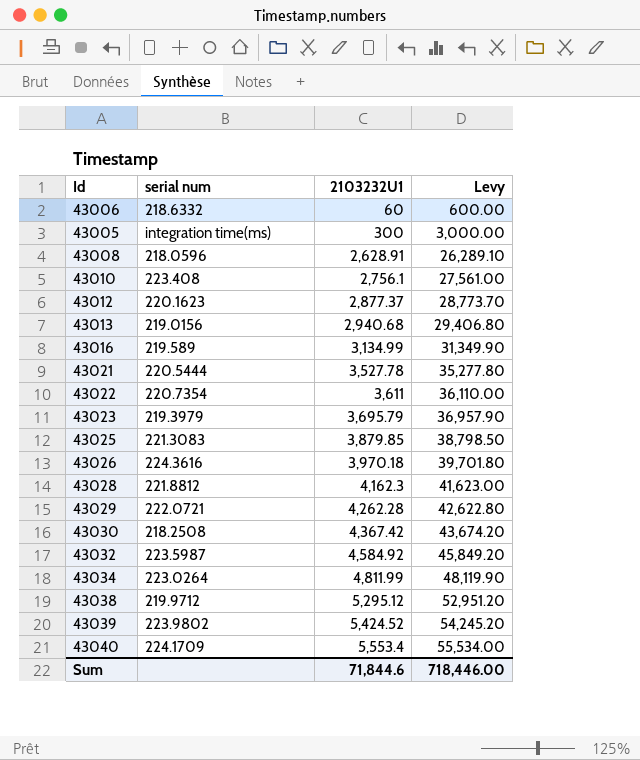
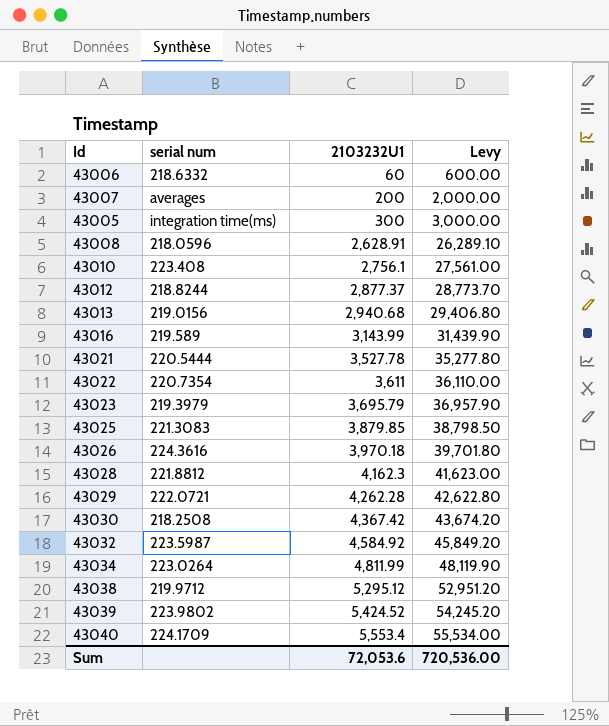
row 43007: none -> averages | 200 | 2,000.00
43012 | serial num: 220.1623 -> 218.8244
43016 | 2103232U1: 3,134.99 -> 3,143.99
43016 | Levy: 31,349.90 -> 31,439.90
Sum | 2103232U1: 71,844.6 -> 72,053.6
Sum | Levy: 718,446.00 -> 720,536.00

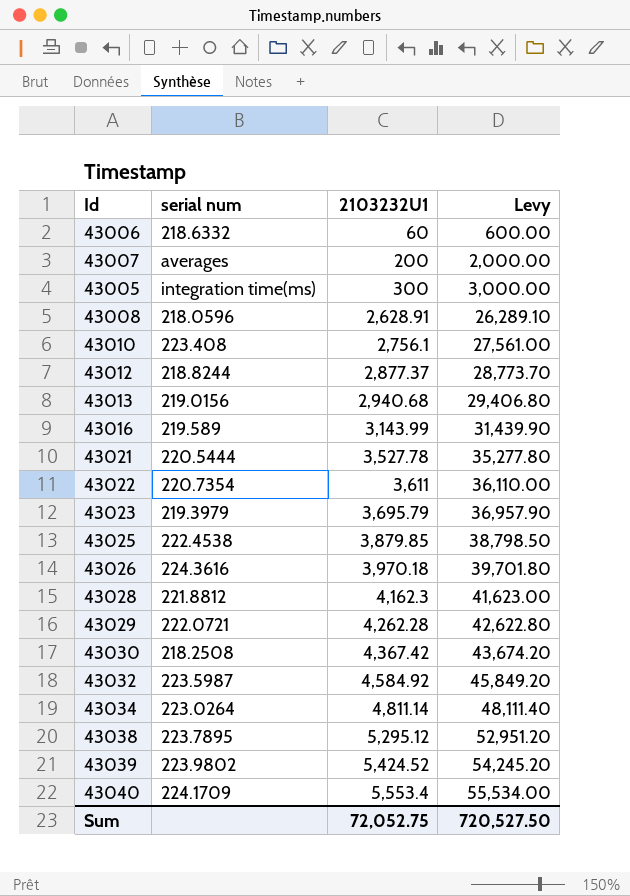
43025 | serial num: 221.3083 -> 222.4538
43034 | 2103232U1: 4,811.99 -> 4,811.14
43034 | Levy: 48,119.90 -> 48,111.40
43038 | serial num: 219.9712 -> 223.7895
Sum | 2103232U1: 72,053.6 -> 72,052.75
Sum | Levy: 720,536.00 -> 720,527.50

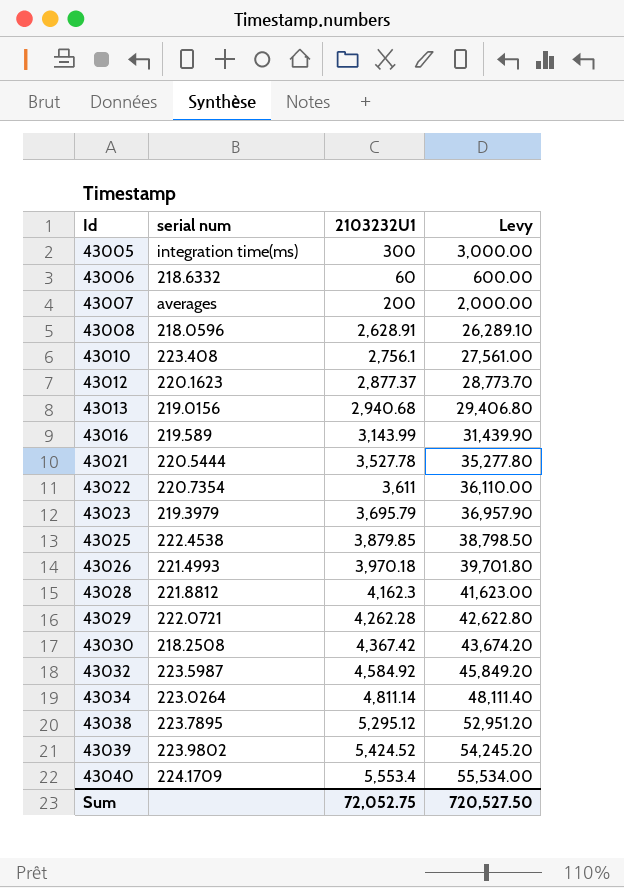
row order: 2103232U1 ascending -> Id ascending
43012 | serial num: 218.8244 -> 220.1623
43026 | serial num: 224.3616 -> 221.4993

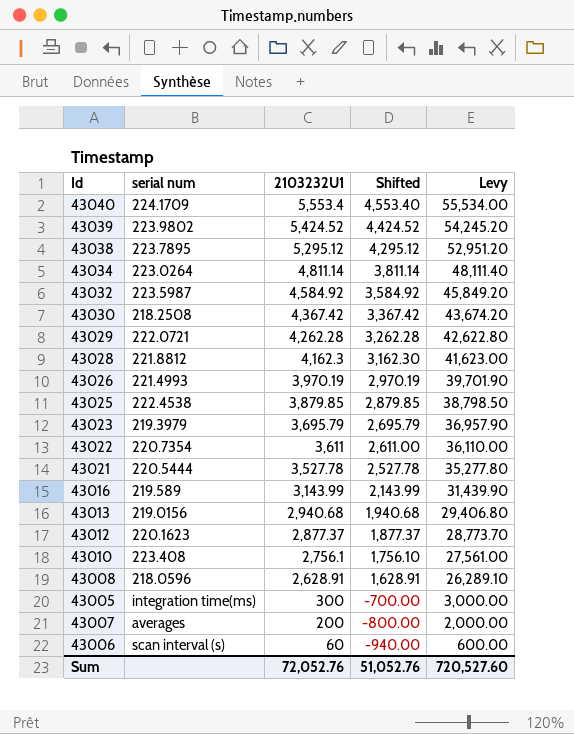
row order: Id ascending -> 2103232U1 descending
column Shifted | formula: none -> [2103232U1] - 1000
43026 | 2103232U1: 3,970.18 -> 3,970.19
43026 | Levy: 39,701.80 -> 39,701.90
43006 | serial num: 218.6332 -> scan interval (s)
Sum | 2103232U1: 72,052.75 -> 72,052.76
Sum | Levy: 720,527.50 -> 720,527.60

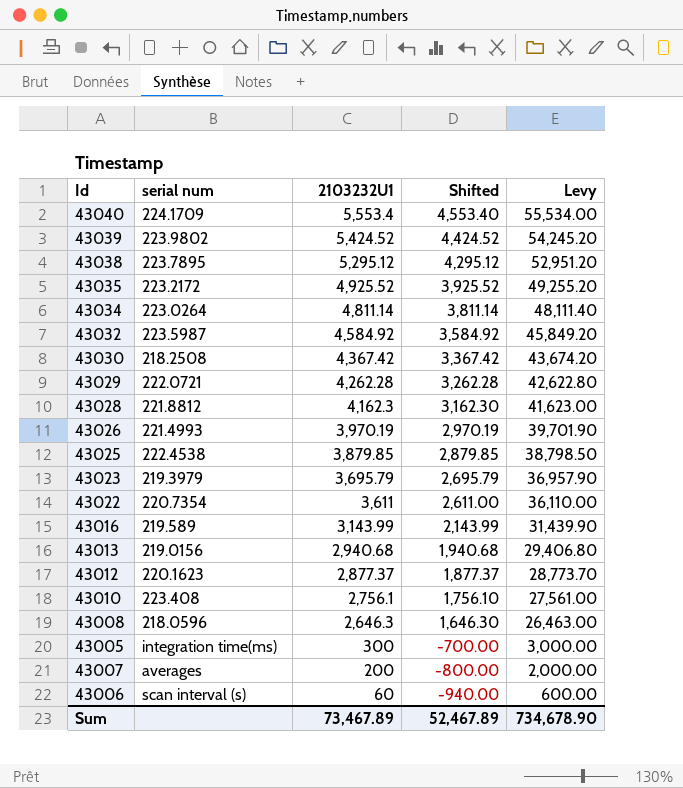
row 43021: 220.5444 | 3,527.78 | 2,527.78 | 35,277.80 -> none
row 43035: none -> 223.2172 | 4,925.52 | 3,925.52 | 49,255.20
43008 | 2103232U1: 2,628.91 -> 2,646.3
43008 | Shifted: 1,628.91 -> 1,646.30
43008 | Levy: 26,289.10 -> 26,463.00
Sum | 2103232U1: 72,052.76 -> 73,467.89
Sum | Shifted: 51,052.76 -> 52,467.89
Sum | Levy: 720,527.60 -> 734,678.90

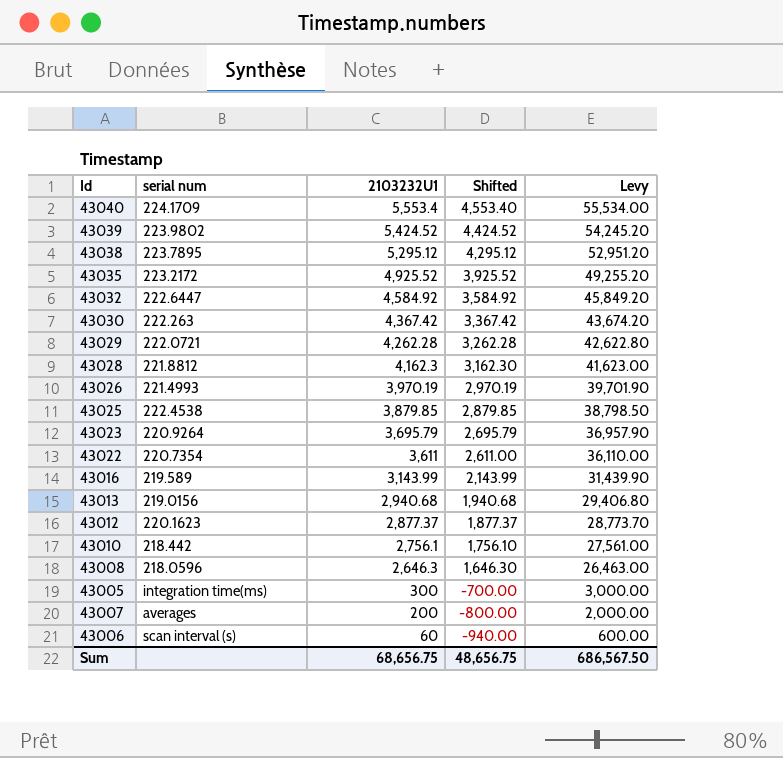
row 43034: 223.0264 | 4,811.14 | 3,811.14 | 48,111.40 -> none
43032 | serial num: 223.5987 -> 222.6447
43030 | serial num: 218.2508 -> 222.263
43023 | serial num: 219.3979 -> 220.9264
43010 | serial num: 223.408 -> 218.442
Sum | 2103232U1: 73,467.89 -> 68,656.75
Sum | Shifted: 52,467.89 -> 48,656.75
Sum | Levy: 734,678.90 -> 686,567.50

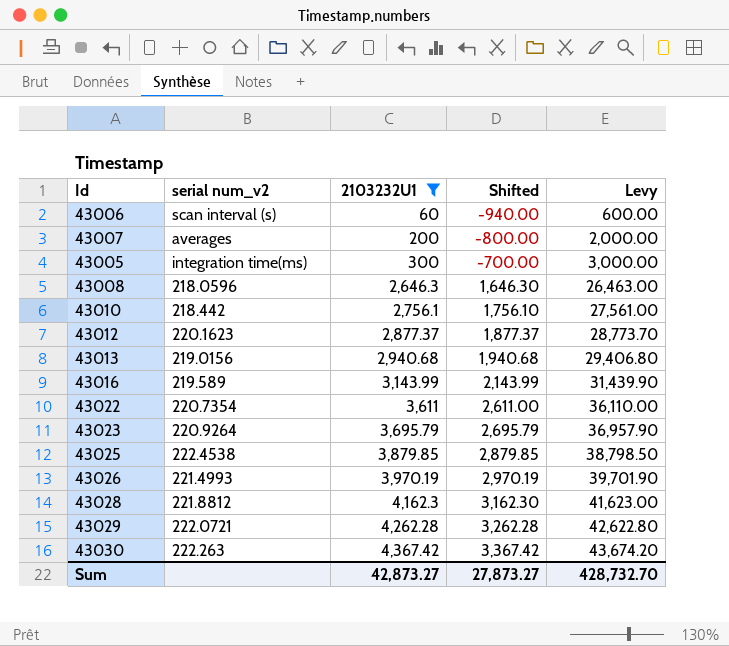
filter: none -> 2103232U1 <= 4,367.42
row order: 2103232U1 descending -> 2103232U1 ascending
column name: serial num -> serial num_v2
Sum | 2103232U1: 68,656.75 -> 42,873.27
Sum | Shifted: 48,656.75 -> 27,873.27
Sum | Levy: 686,567.50 -> 428,732.70

